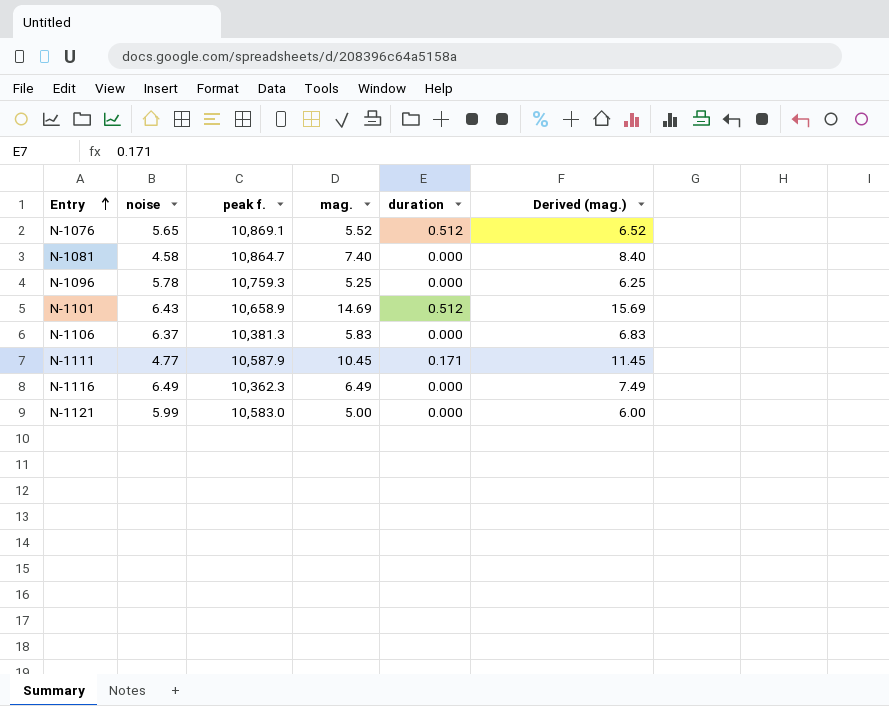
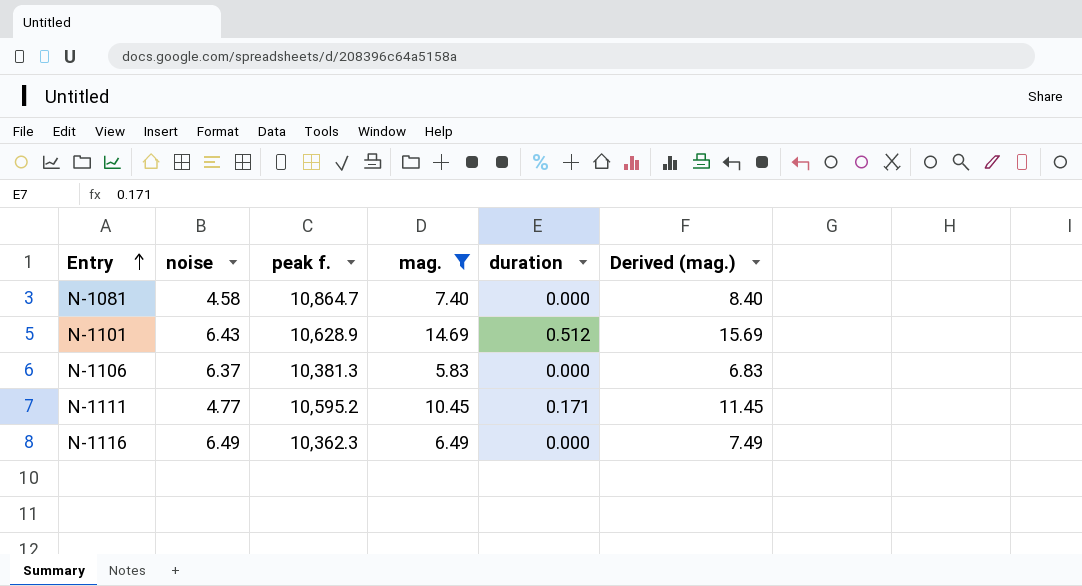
filter: none -> mag. >= 5.83
N-1101 | peak f.: 10,658.9 -> 10,628.9
N-1111 | peak f.: 10,587.9 -> 10,595.2

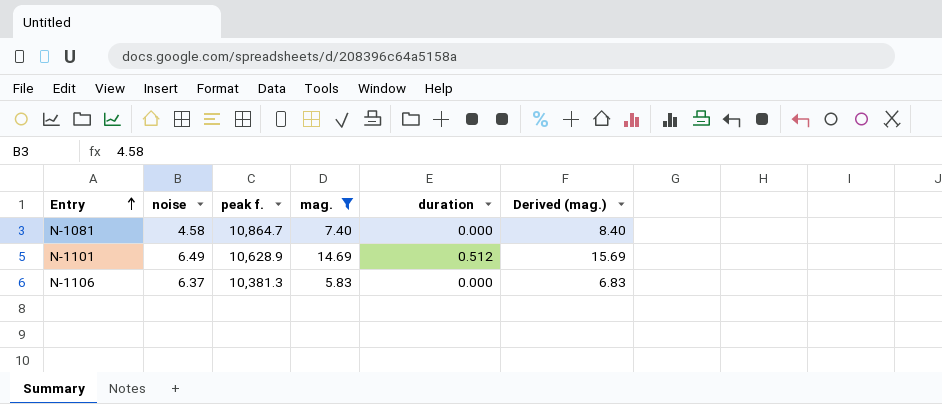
row N-1111: 4.77 | 10,595.2 | 10.45 | 0.171 | 11.45 -> none
row N-1116: 6.49 | 10,362.3 | 6.49 | 0.000 | 7.49 -> none
N-1101 | noise: 6.43 -> 6.49

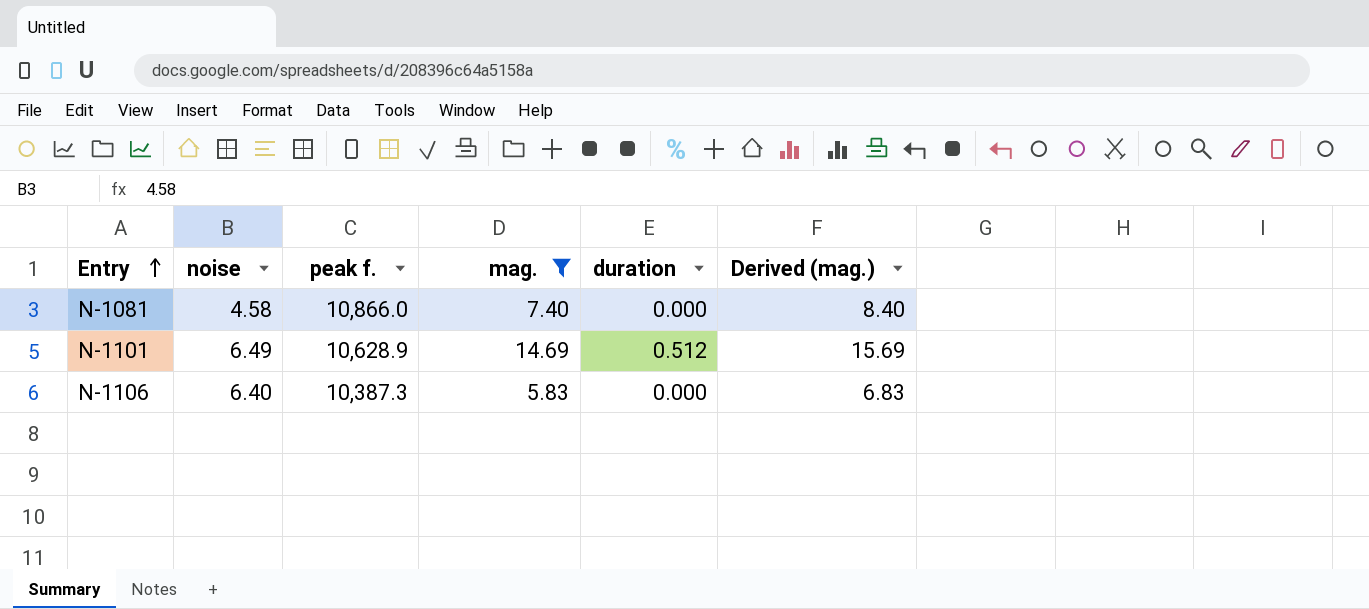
N-1081 | peak f.: 10,864.7 -> 10,866.0
N-1106 | noise: 6.37 -> 6.40
N-1106 | peak f.: 10,381.3 -> 10,387.3

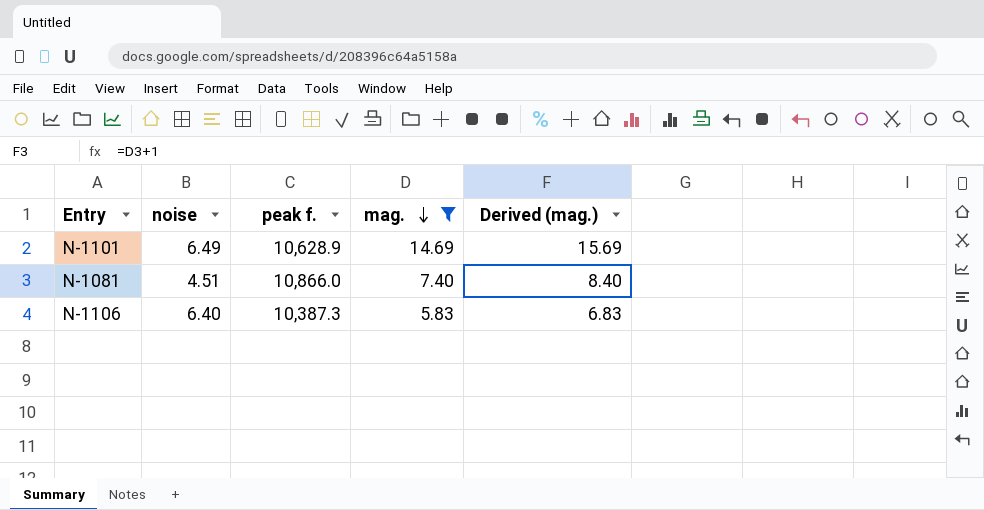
row order: Entry ascending -> mag. descending
column duration | position: 5 -> none
N-1081 | noise: 4.58 -> 4.51

